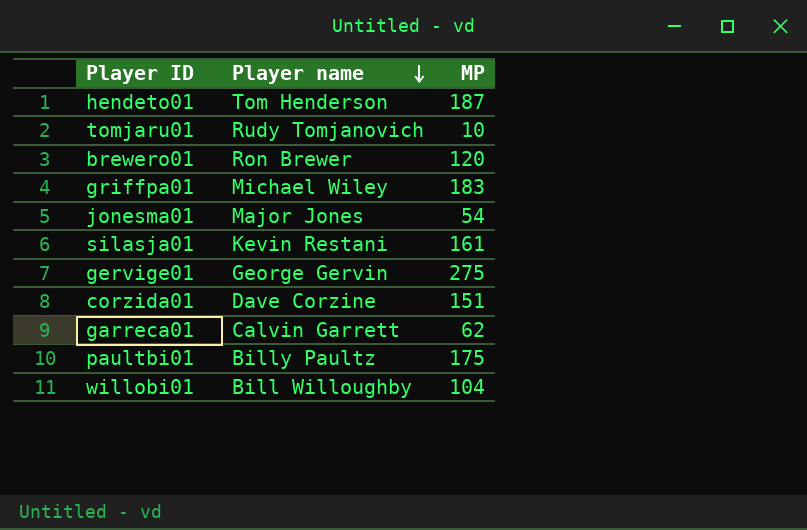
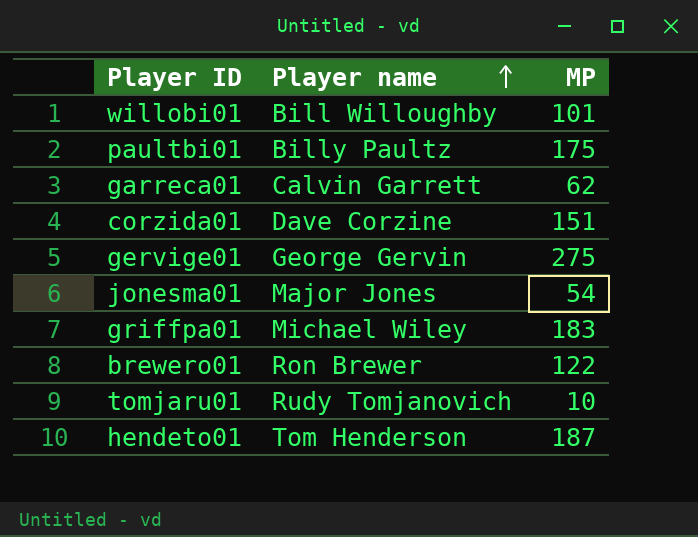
row order: Player name descending -> Player name ascending
row silasja01: Kevin Restani | 161 -> none
willobi01 | MP: 104 -> 101
brewero01 | MP: 120 -> 122

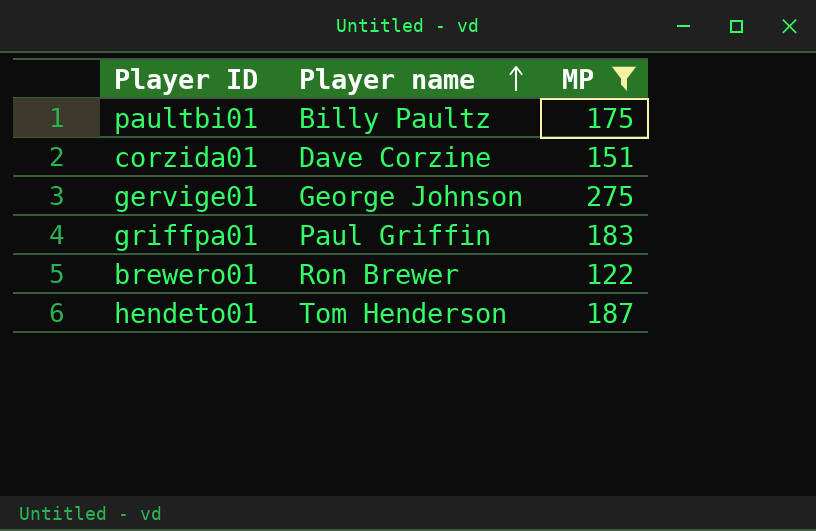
filter: none -> MP >= 122
gervige01 | Player name: George Gervin -> George Johnson
griffpa01 | Player name: Michael Wiley -> Paul Griffin

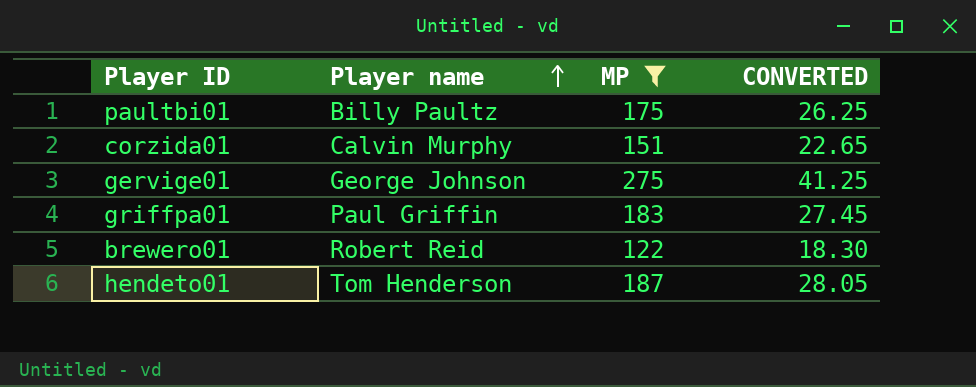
column CONVERTED | formula: none -> [MP] * 0.15
corzida01 | Player name: Dave Corzine -> Calvin Murphy
brewero01 | Player name: Ron Brewer -> Robert Reid

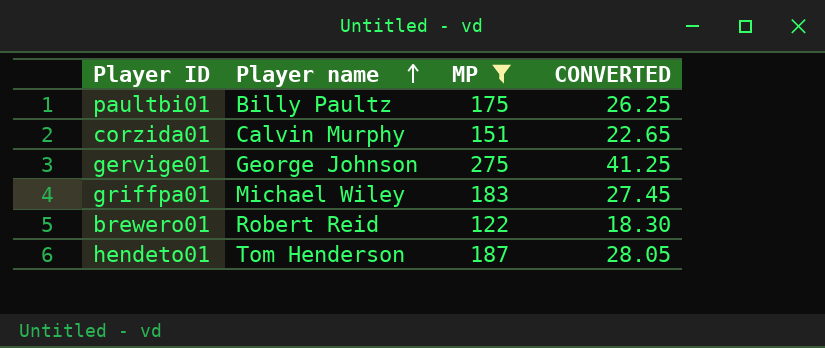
griffpa01 | Player name: Paul Griffin -> Michael Wiley

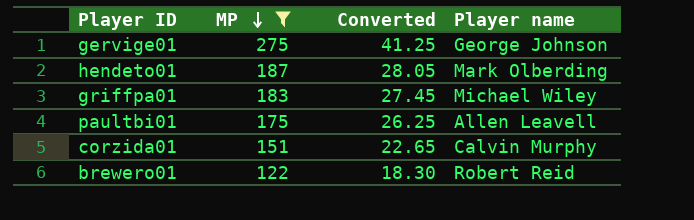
row order: Player name ascending -> MP descending
column name: CONVERTED -> Converted
column Player name | position: 2 -> 4
hendeto01 | Player name: Tom Henderson -> Mark Olberding
paultbi01 | Player name: Billy Paultz -> Allen Leavell

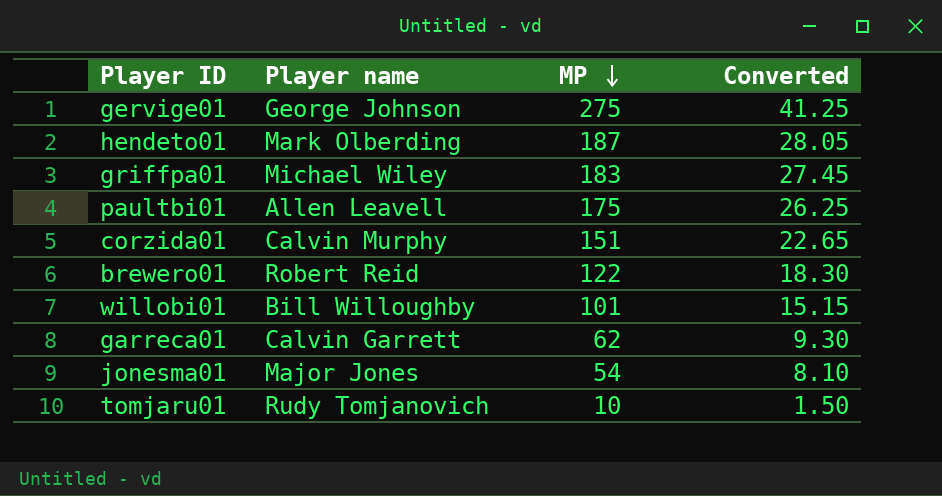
filter: MP >= 122 -> none
column Player name | position: 4 -> 2

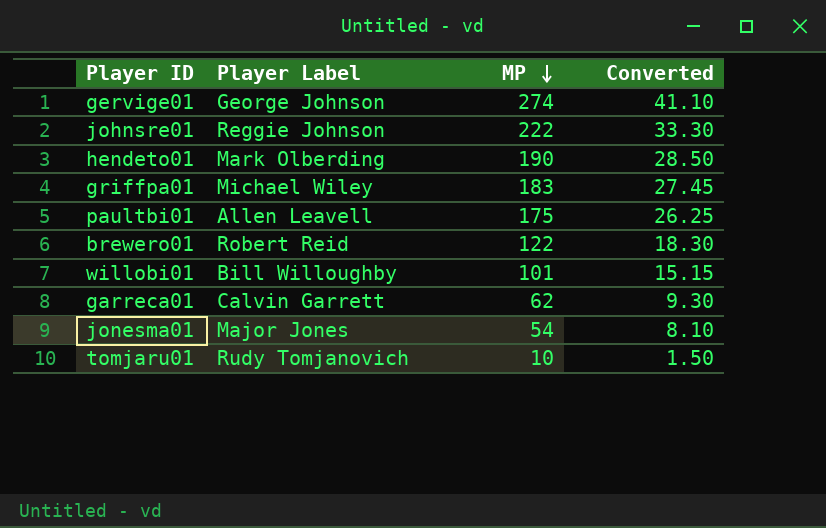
column name: Player name -> Player Label
row corzida01: Calvin Murphy | 151 | 22.65 -> none
gervige01 | MP: 275 -> 274
gervige01 | Converted: 41.25 -> 41.10
row johnsre01: none -> Reggie Johnson | 222 | 33.30
hendeto01 | MP: 187 -> 190
hendeto01 | Converted: 28.05 -> 28.50

